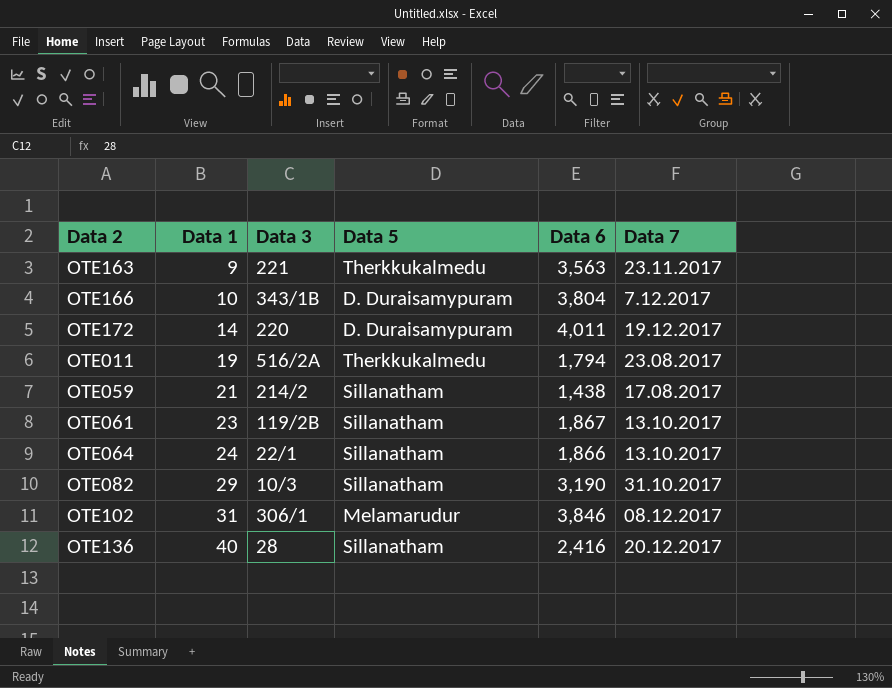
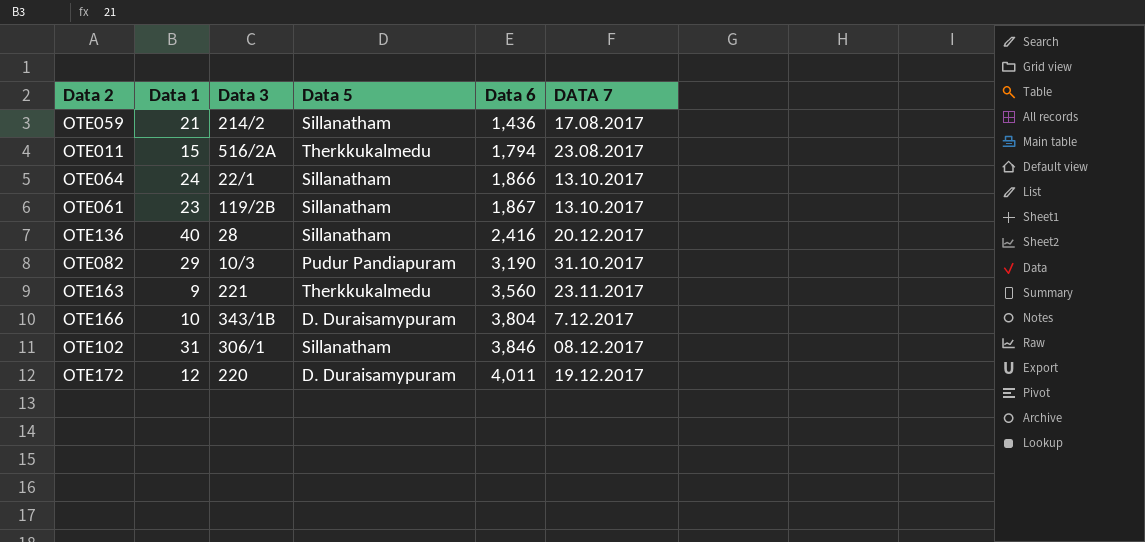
row order: Data 1 ascending -> Data 6 ascending
column name: Data 7 -> DATA 7
OTE059 | Data 6: 1,438 -> 1,436
OTE011 | Data 1: 19 -> 15
OTE082 | Data 5: Sillanatham -> Pudur Pandiapuram
OTE163 | Data 6: 3,563 -> 3,560
OTE102 | Data 5: Melamarudur -> Sillanatham
OTE172 | Data 1: 14 -> 12

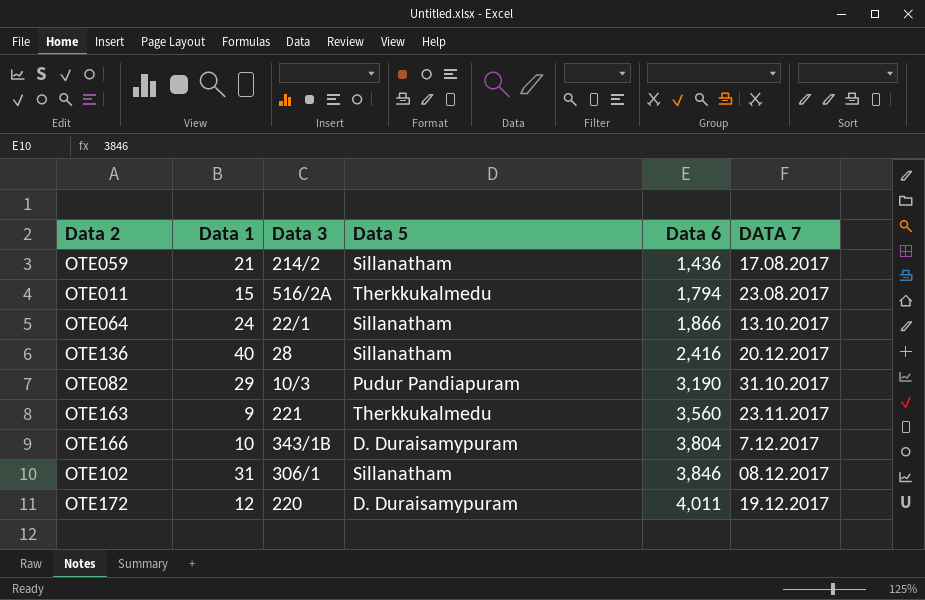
row OTE061: 23 | 119/2B | Sillanatham | 1,867 | 13.10.2017 -> none

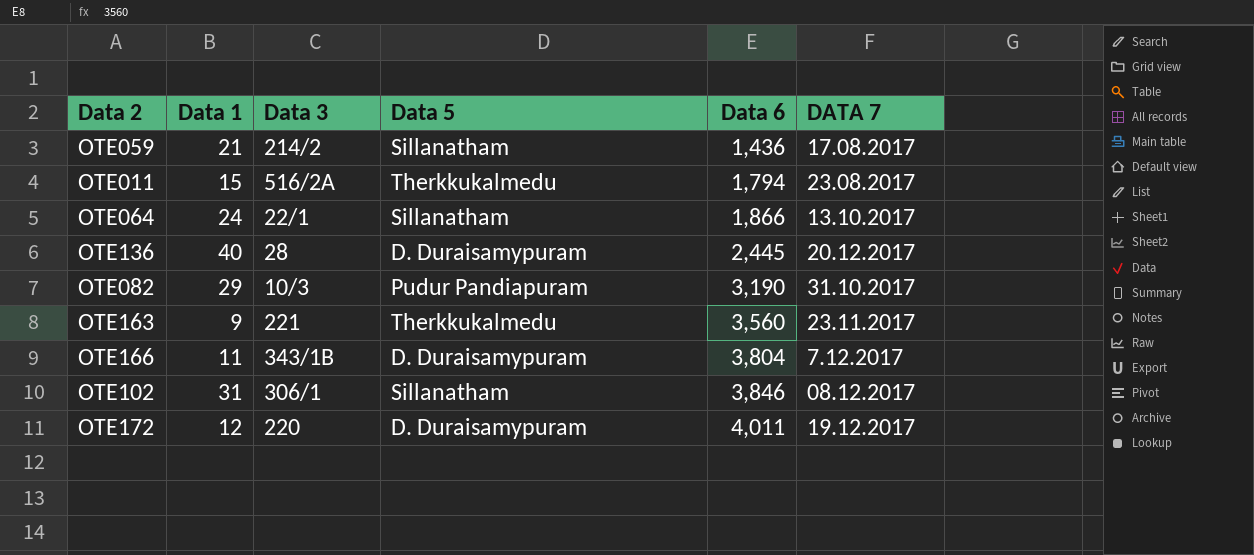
OTE136 | Data 5: Sillanatham -> D. Duraisamypuram
OTE136 | Data 6: 2,416 -> 2,445
OTE166 | Data 1: 10 -> 11

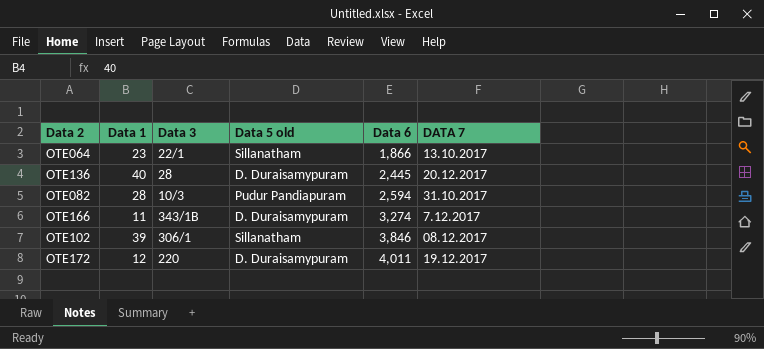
column name: Data 5 -> Data 5 old
row OTE059: 21 | 214/2 | Sillanatham | 1,436 | 17.08.2017 -> none
row OTE011: 15 | 516/2A | Therkkukalmedu | 1,794 | 23.08.2017 -> none
row OTE163: 9 | 221 | Therkkukalmedu | 3,560 | 23.11.2017 -> none
OTE064 | Data 1: 24 -> 23
OTE082 | Data 1: 29 -> 28
OTE082 | Data 6: 3,190 -> 2,594
OTE166 | Data 6: 3,804 -> 3,274
OTE102 | Data 1: 31 -> 39

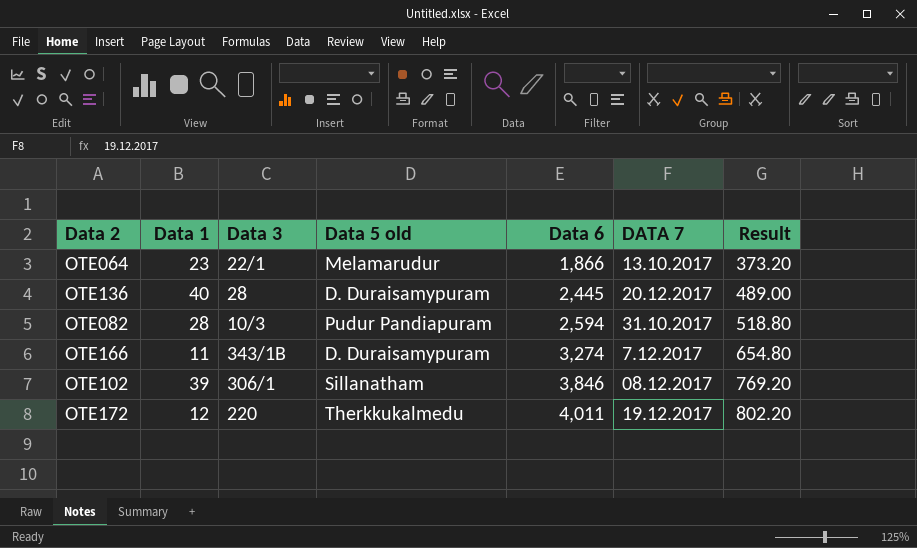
column Result | formula: none -> [Data 6] * 0.2
OTE064 | Data 5 old: Sillanatham -> Melamarudur
OTE172 | Data 5 old: D. Duraisamypuram -> Therkkukalmedu

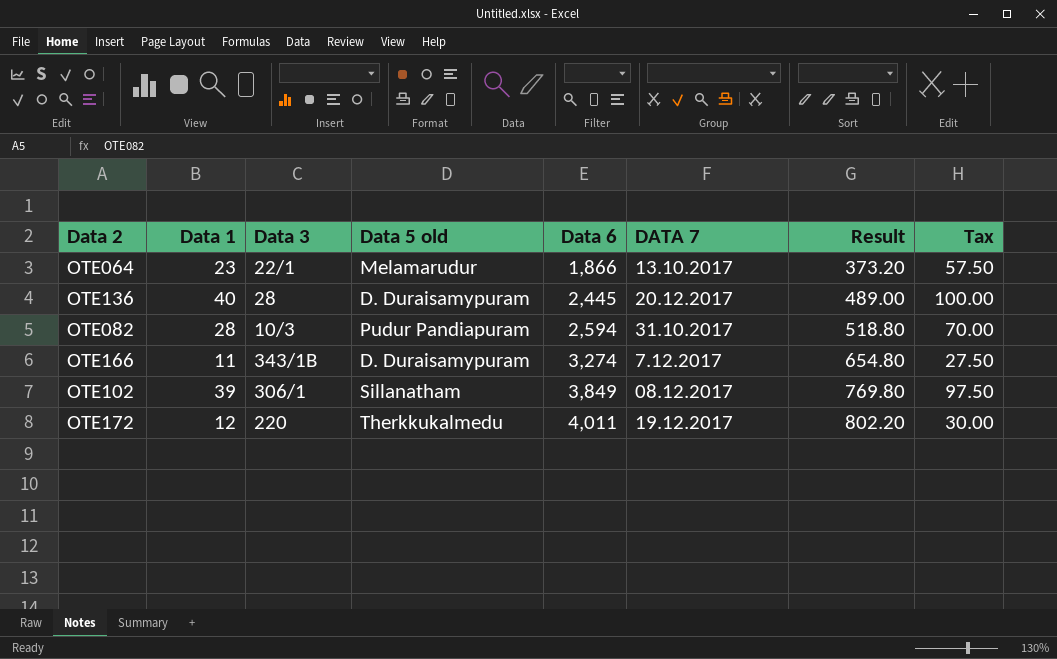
column Tax | formula: none -> [Data 1] * 2.5
OTE102 | Data 6: 3,846 -> 3,849
OTE102 | Result: 769.20 -> 769.80

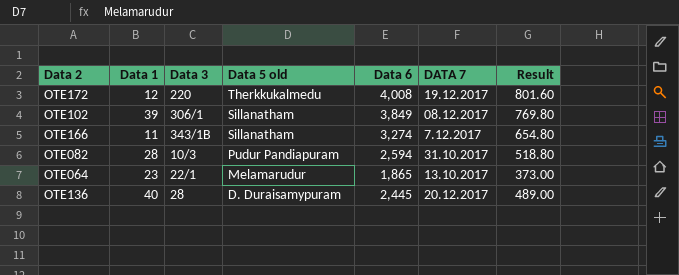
row order: Data 6 ascending -> Data 5 old descending
column Tax | formula: [Data 1] * 2.5 -> none
OTE172 | Data 6: 4,011 -> 4,008
OTE172 | Result: 802.20 -> 801.60
OTE166 | Data 5 old: D. Duraisamypuram -> Sillanatham
OTE064 | Data 6: 1,866 -> 1,865
OTE064 | Result: 373.20 -> 373.00

